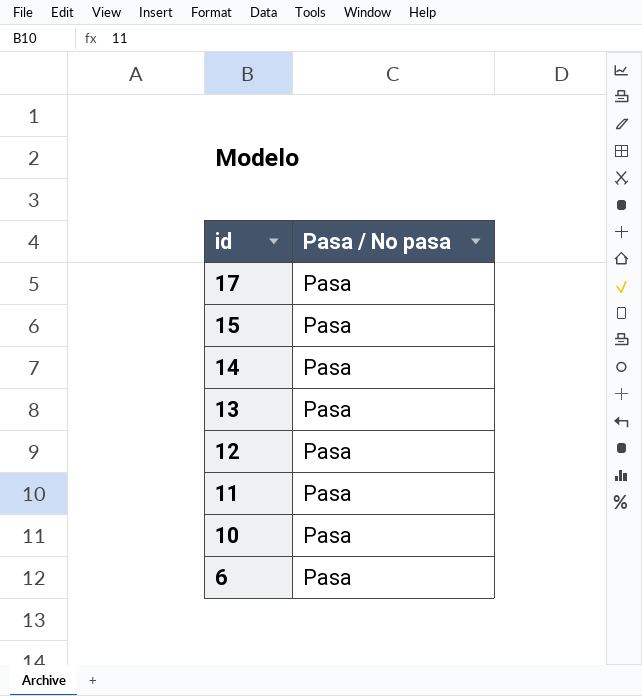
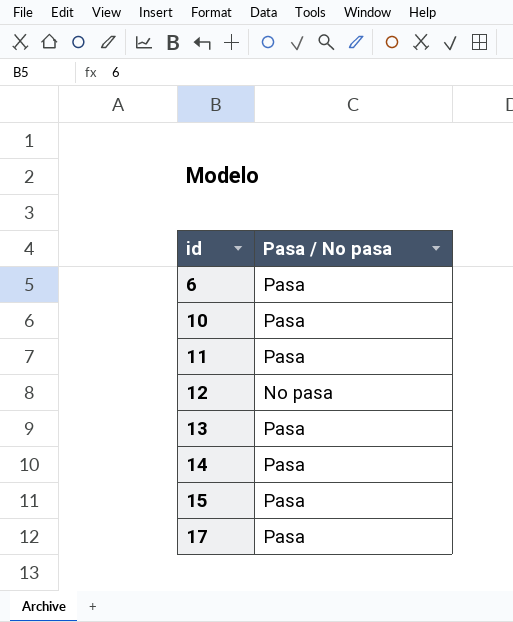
row order: id descending -> id ascending
12 | Pasa / No pasa: Pasa -> No pasa

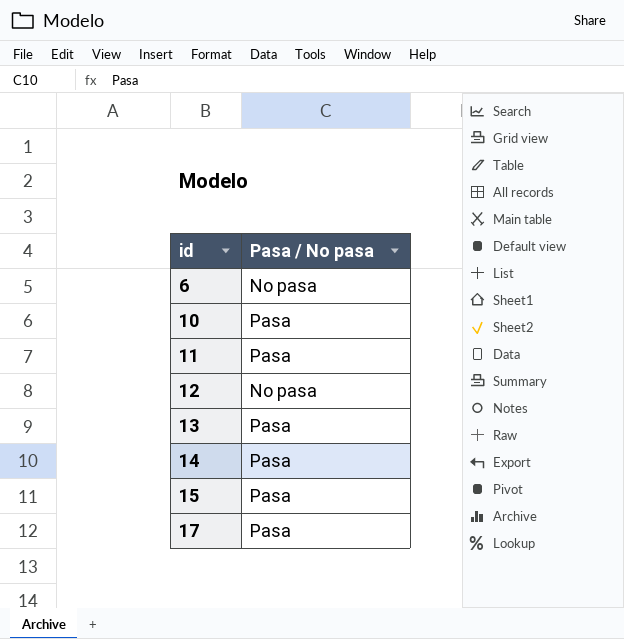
6 | Pasa / No pasa: Pasa -> No pasa

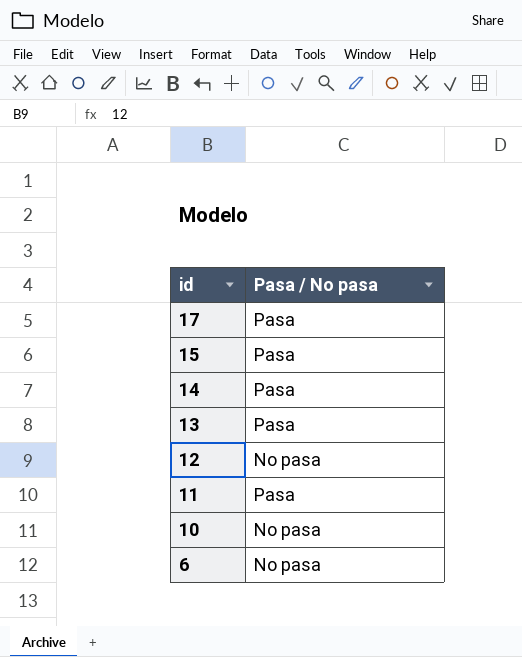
row order: id ascending -> id descending
10 | Pasa / No pasa: Pasa -> No pasa

